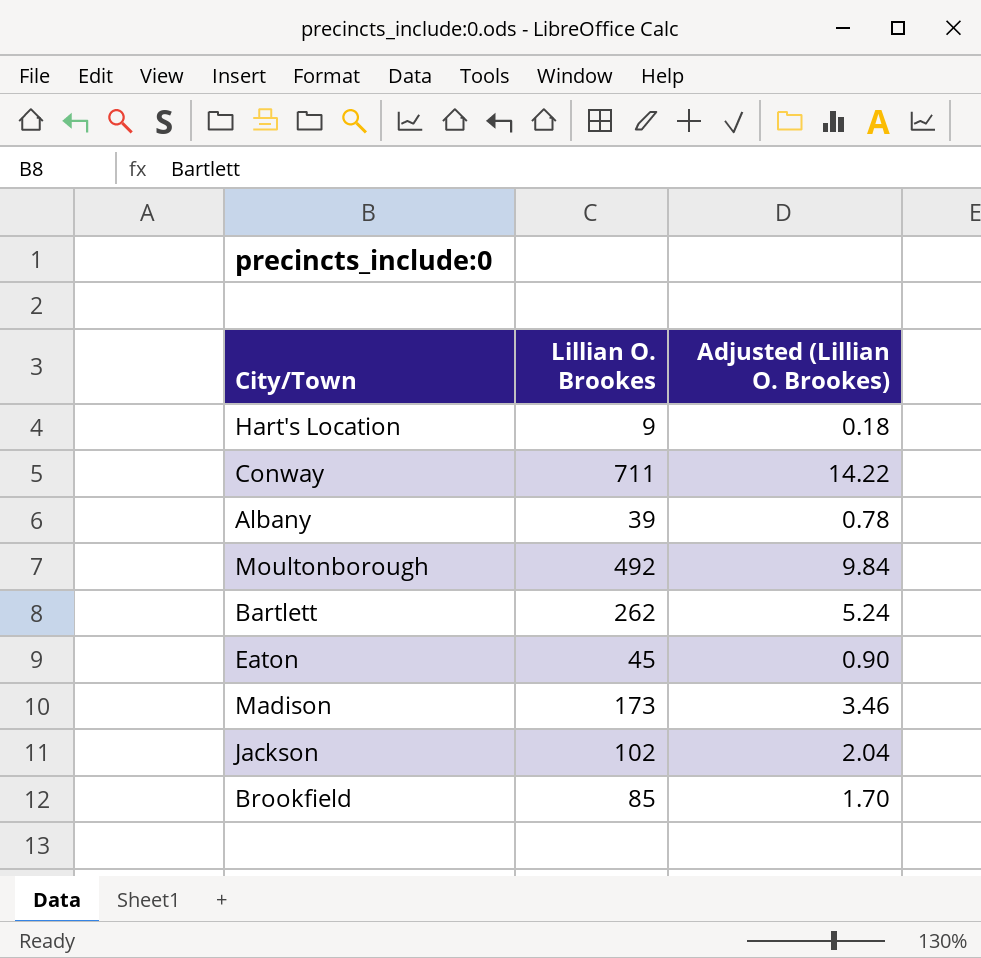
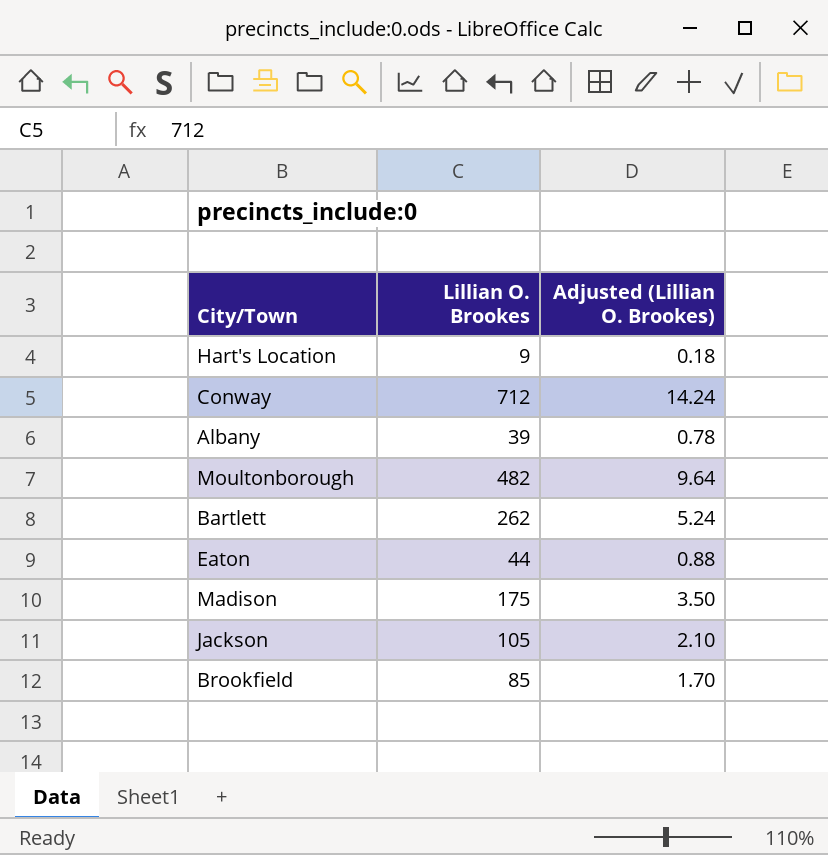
Conway | Lillian O. Brookes: 711 -> 712
Conway | Adjusted (Lillian O. Brookes): 14.22 -> 14.24
Moultonborough | Lillian O. Brookes: 492 -> 482
Moultonborough | Adjusted (Lillian O. Brookes): 9.84 -> 9.64
Eaton | Lillian O. Brookes: 45 -> 44
Eaton | Adjusted (Lillian O. Brookes): 0.90 -> 0.88
Madison | Lillian O. Brookes: 173 -> 175
Madison | Adjusted (Lillian O. Brookes): 3.46 -> 3.50
Jackson | Lillian O. Brookes: 102 -> 105
Jackson | Adjusted (Lillian O. Brookes): 2.04 -> 2.10

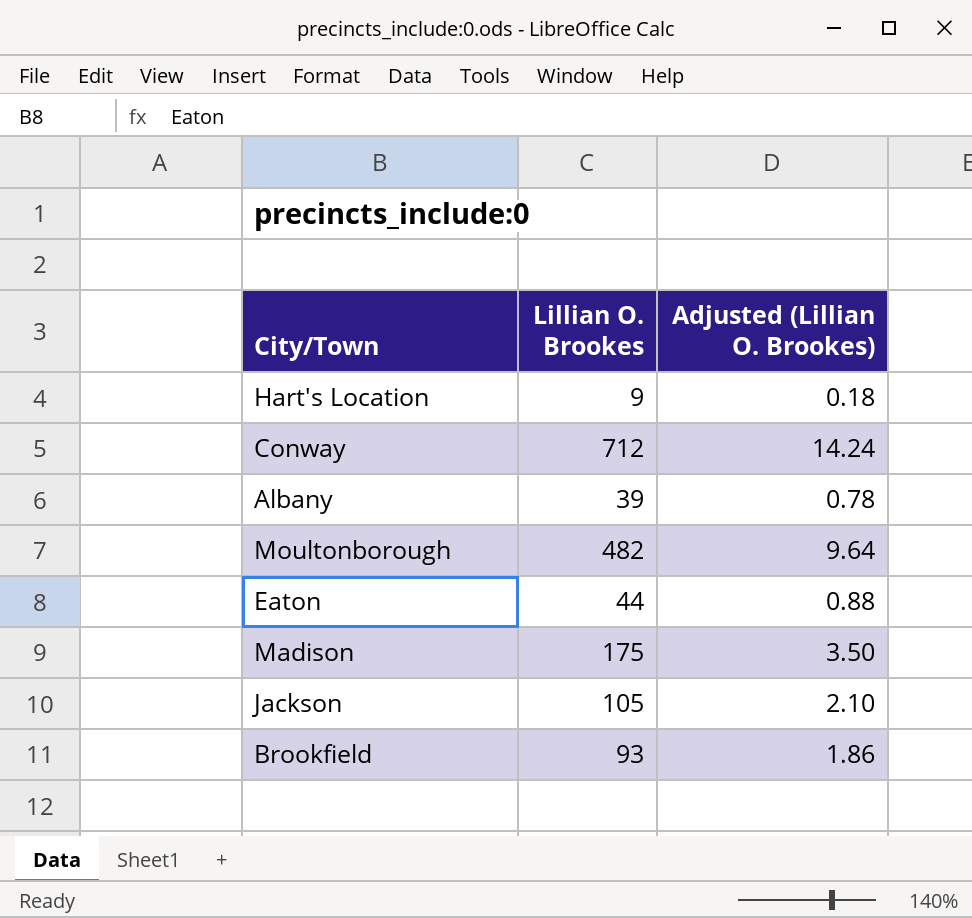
row Bartlett: 262 | 5.24 -> none
Brookfield | Lillian O. Brookes: 85 -> 93
Brookfield | Adjusted (Lillian O. Brookes): 1.70 -> 1.86

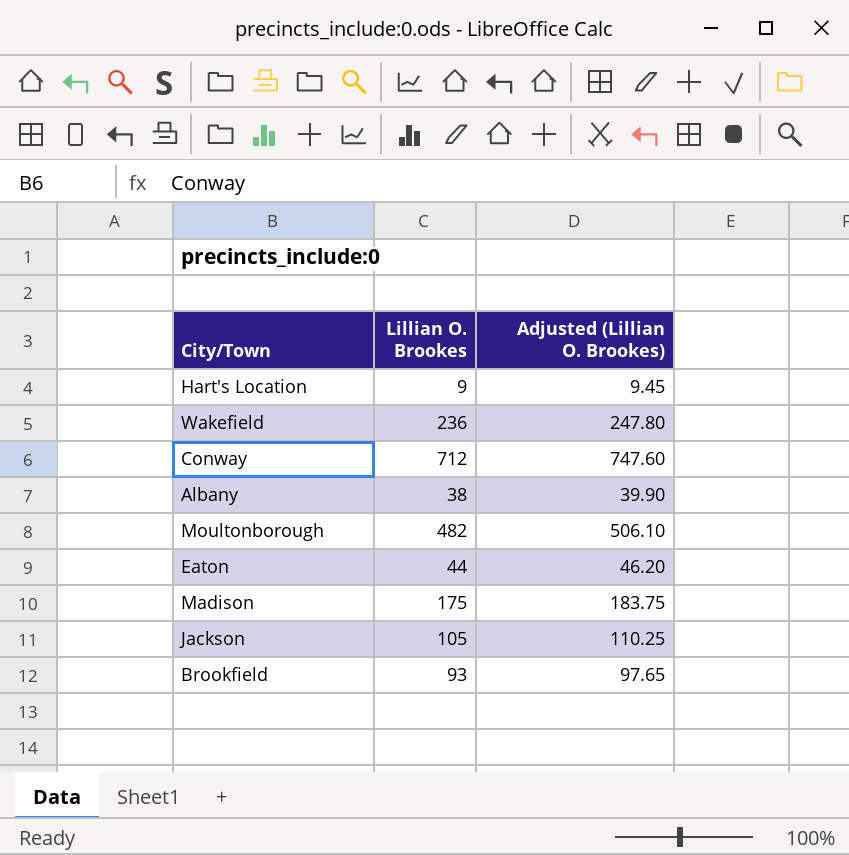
column Adjusted (Lillian O. Brookes) | formula: [Lillian O. Brookes] * 0.02 -> [Lillian O. Brookes] * 1.05
row Wakefield: none -> 236 | 247.80
Albany | Lillian O. Brookes: 39 -> 38

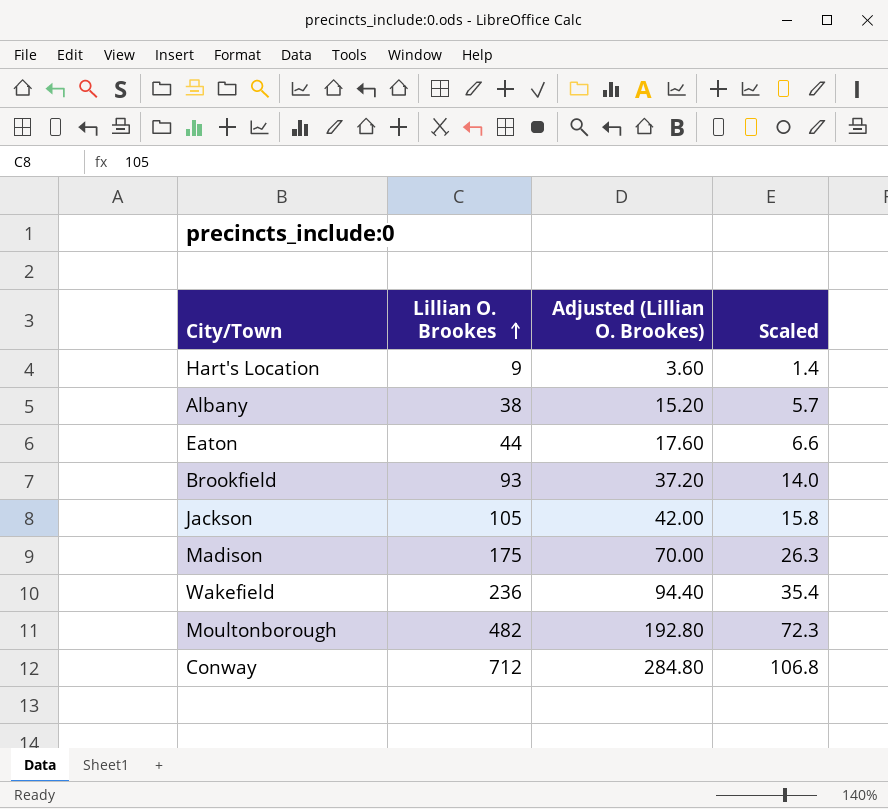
row order: none -> Lillian O. Brookes ascending
column Adjusted (Lillian O. Brookes) | formula: [Lillian O. Brookes] * 1.05 -> [Lillian O. Brookes] * 0.4
column Scaled | formula: none -> [Lillian O. Brookes] * 0.15

